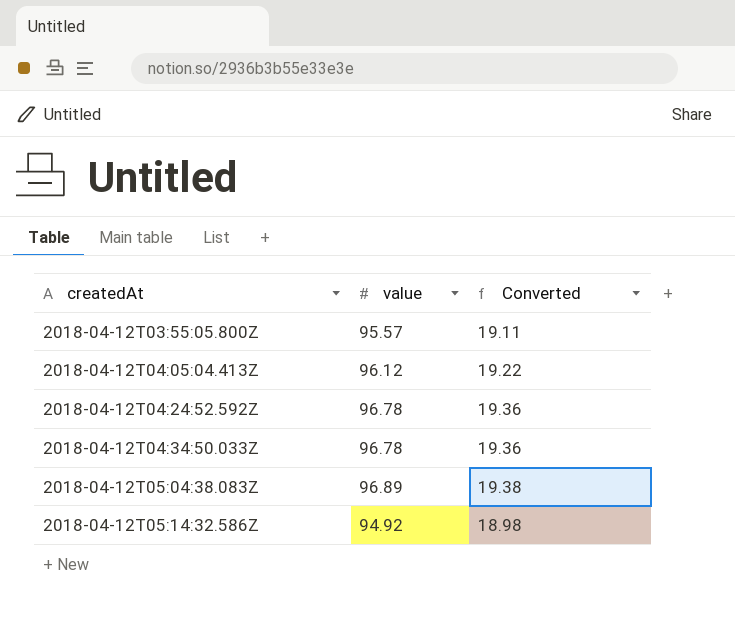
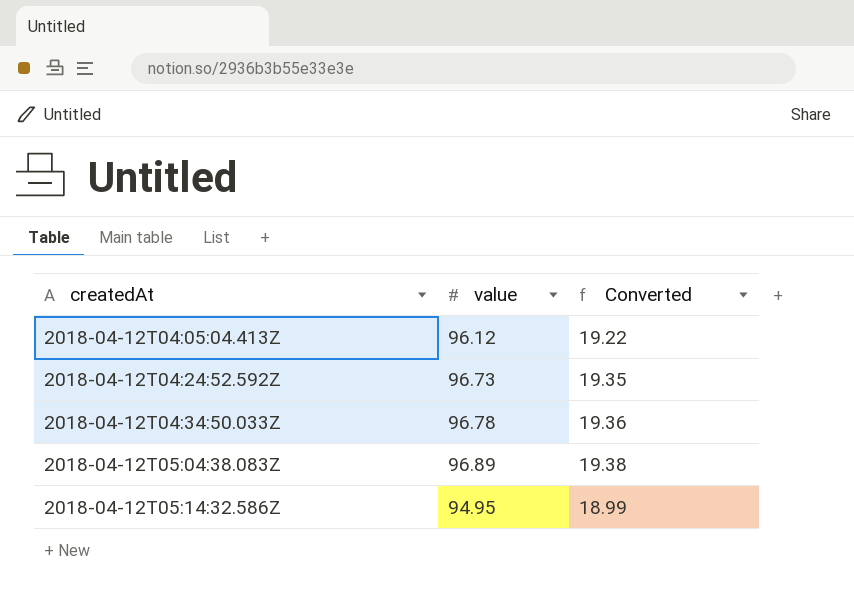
row 2018-04-12T03:55:05.800Z: 95.57 | 19.11 -> none
2018-04-12T04:24:52.592Z | value: 96.78 -> 96.73
2018-04-12T04:24:52.592Z | Converted: 19.36 -> 19.35
2018-04-12T05:14:32.586Z | value: 94.92 -> 94.95
2018-04-12T05:14:32.586Z | Converted: 18.98 -> 18.99

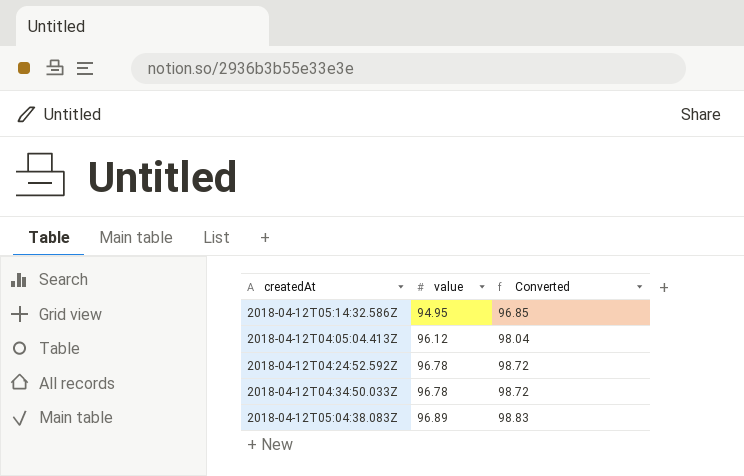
row order: createdAt ascending -> value ascending
column Converted | formula: [value] * 0.2 -> [value] * 1.02
2018-04-12T04:24:52.592Z | value: 96.73 -> 96.78

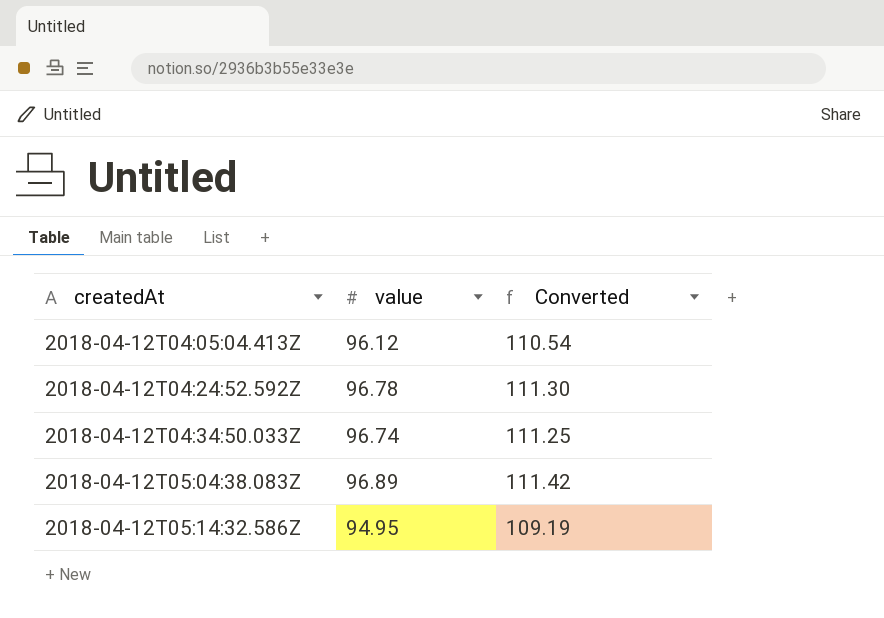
row order: value ascending -> createdAt ascending
column Converted | formula: [value] * 1.02 -> [value] * 1.15
2018-04-12T04:34:50.033Z | value: 96.78 -> 96.74

